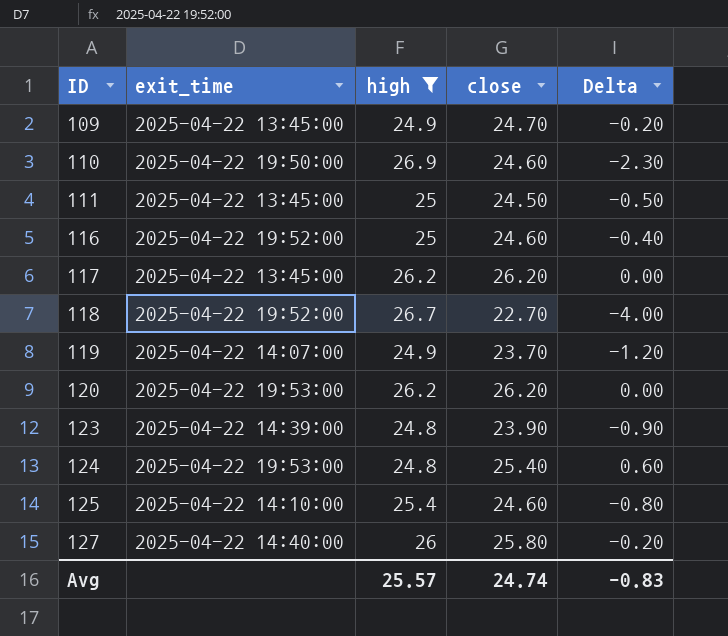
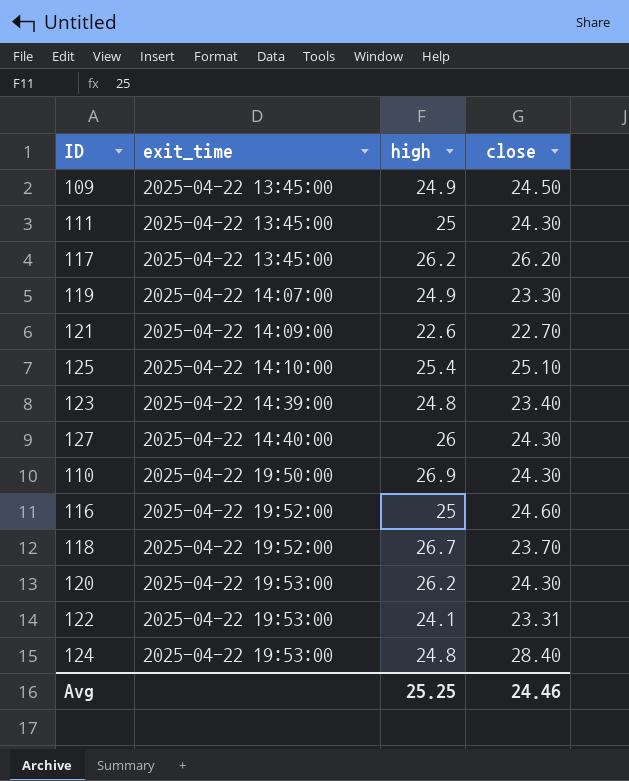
filter: high >= 24.8 -> none
row order: ID ascending -> exit_time ascending
column Delta | formula: [close] - [high] -> none
109 | close: 24.70 -> 24.50
111 | close: 24.50 -> 24.30
119 | close: 23.70 -> 23.30
125 | close: 24.60 -> 25.10
123 | close: 23.90 -> 23.40
127 | close: 25.80 -> 24.30
110 | close: 24.60 -> 24.30
118 | close: 22.70 -> 23.70
120 | close: 26.20 -> 24.30
124 | close: 25.40 -> 28.40
Avg | high: 25.57 -> 25.25
Avg | close: 24.74 -> 24.46

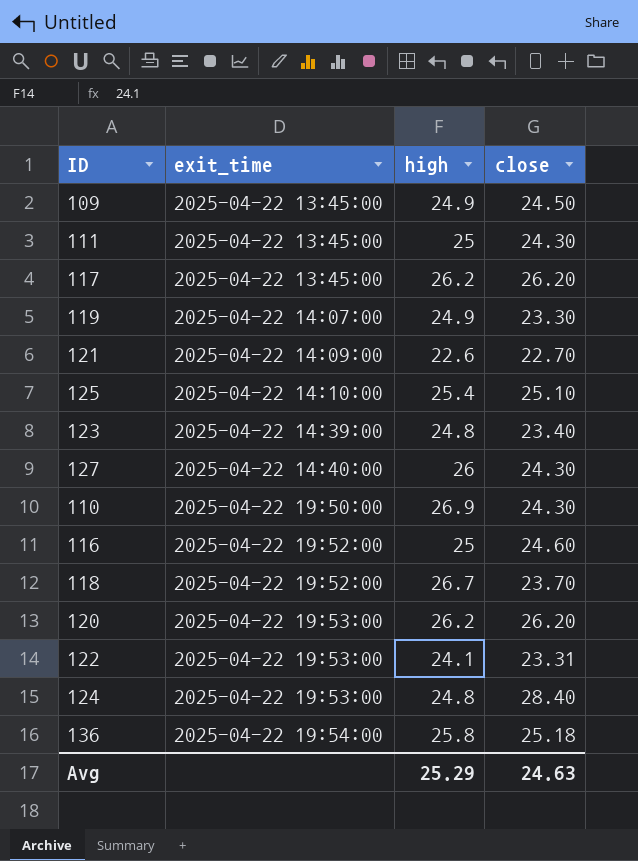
120 | close: 24.30 -> 26.20
row 136: none -> 2025-04-22 19:54:00 | 25.8 | 25.18
Avg | high: 25.25 -> 25.29
Avg | close: 24.46 -> 24.63

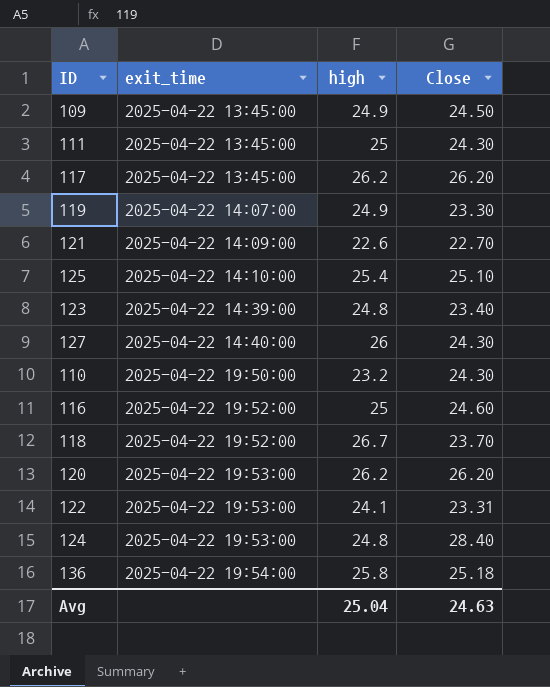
column name: close -> Close
110 | high: 26.9 -> 23.2
Avg | high: 25.29 -> 25.04

